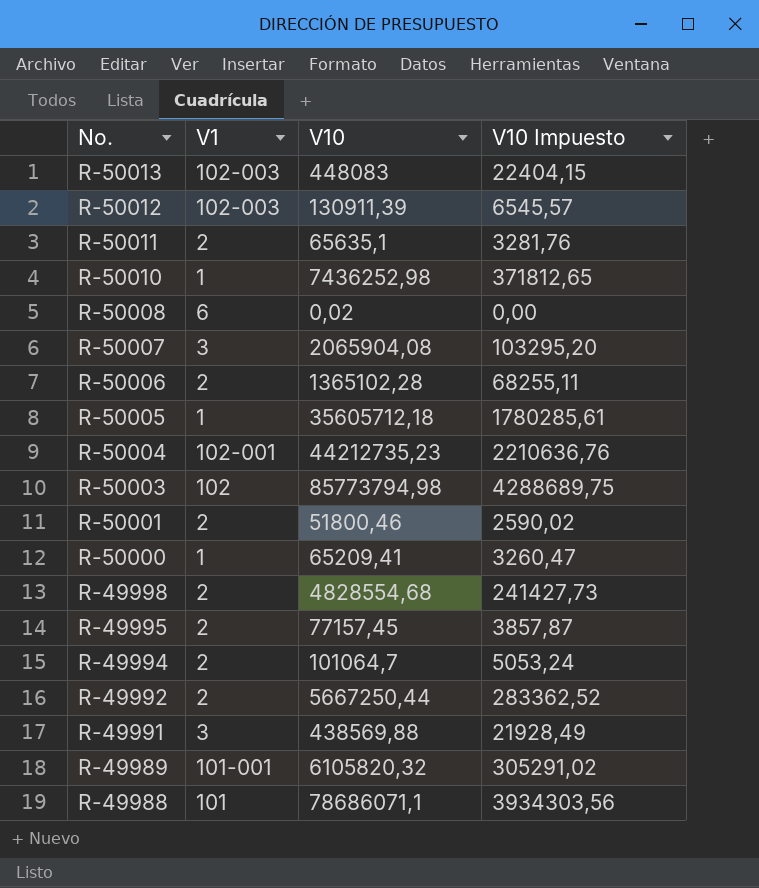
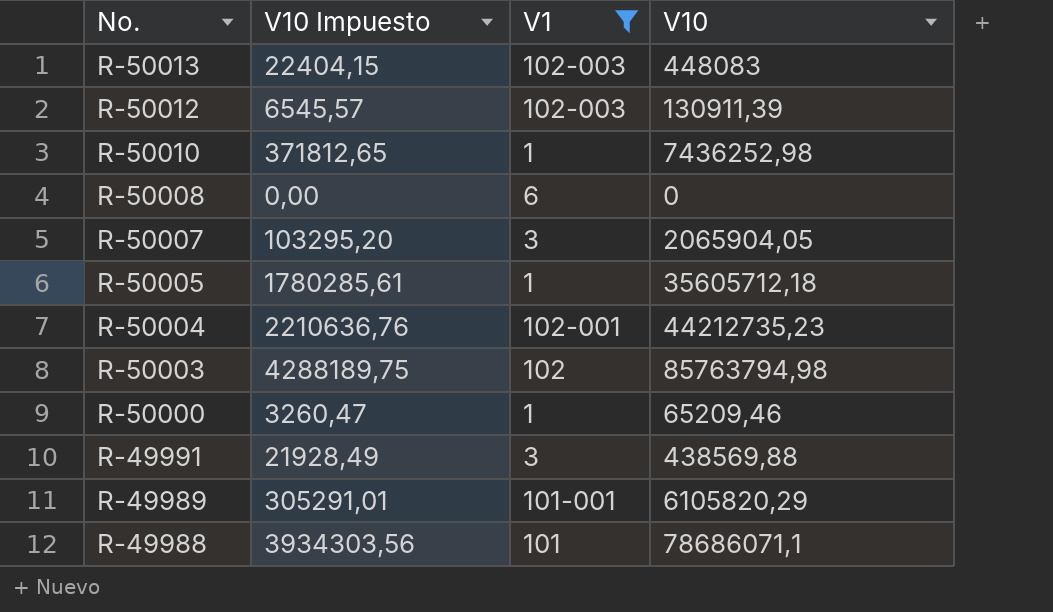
filter: none -> V1 != 2
column V10 Impuesto | position: 4 -> 2
R-50008 | V10: 0,02 -> 0
R-50007 | V10: 2065904,08 -> 2065904,05
R-50003 | V10 Impuesto: 4288689,75 -> 4288189,75
R-50003 | V10: 85773794,98 -> 85763794,98
R-50000 | V10: 65209,41 -> 65209,46
R-49989 | V10 Impuesto: 305291,02 -> 305291,01
R-49989 | V10: 6105820,32 -> 6105820,29

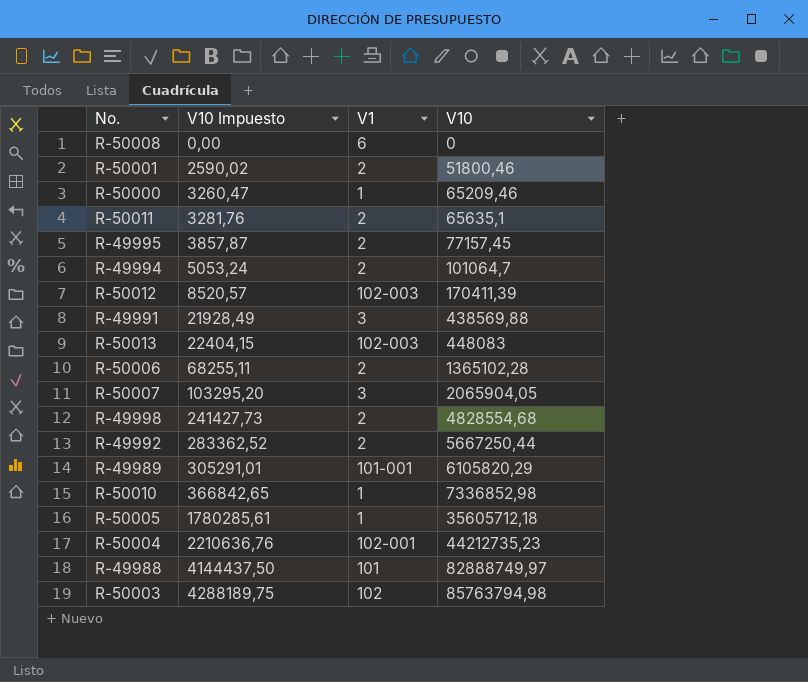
filter: V1 != 2 -> none
row order: No. descending -> V10 Impuesto ascending
R-50012 | V10 Impuesto: 6545,57 -> 8520,57
R-50012 | V10: 130911,39 -> 170411,39
R-50010 | V10 Impuesto: 371812,65 -> 366842,65
R-50010 | V10: 7436252,98 -> 7336852,98
R-49988 | V10 Impuesto: 3934303,56 -> 4144437,50
R-49988 | V10: 78686071,1 -> 82888749,97

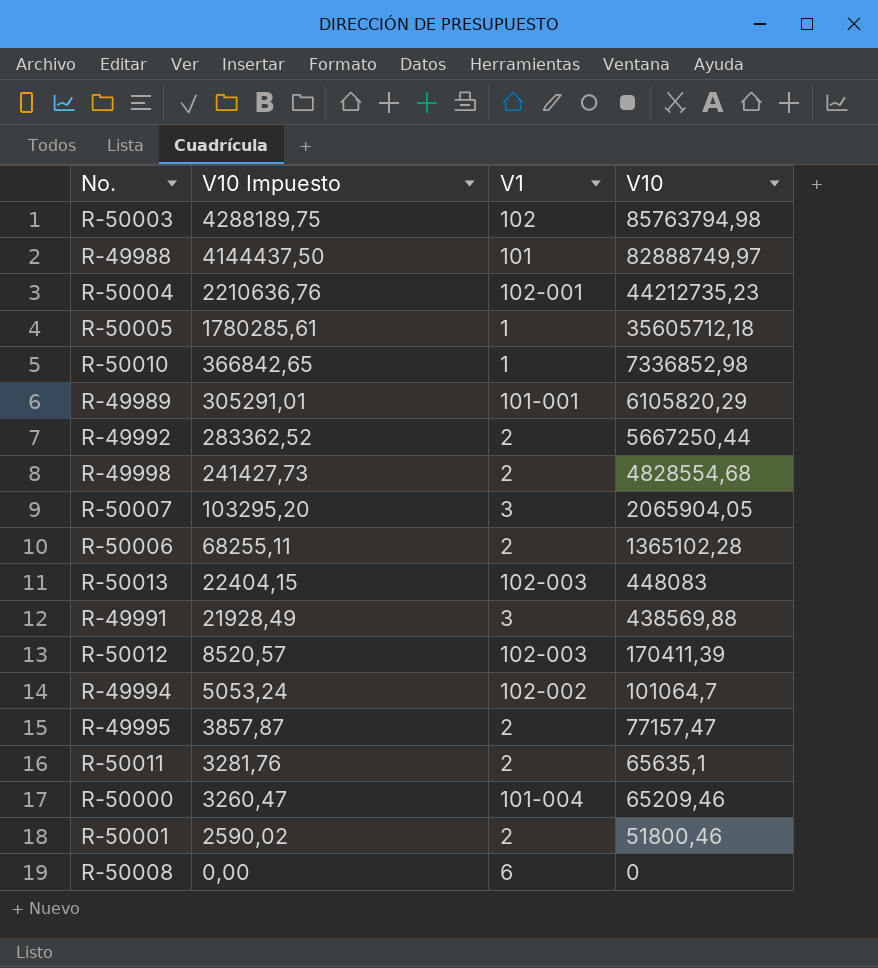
row order: V10 Impuesto ascending -> V10 Impuesto descending
R-49994 | V1: 2 -> 102-002
R-49995 | V10: 77157,45 -> 77157,47
R-50000 | V1: 1 -> 101-004

